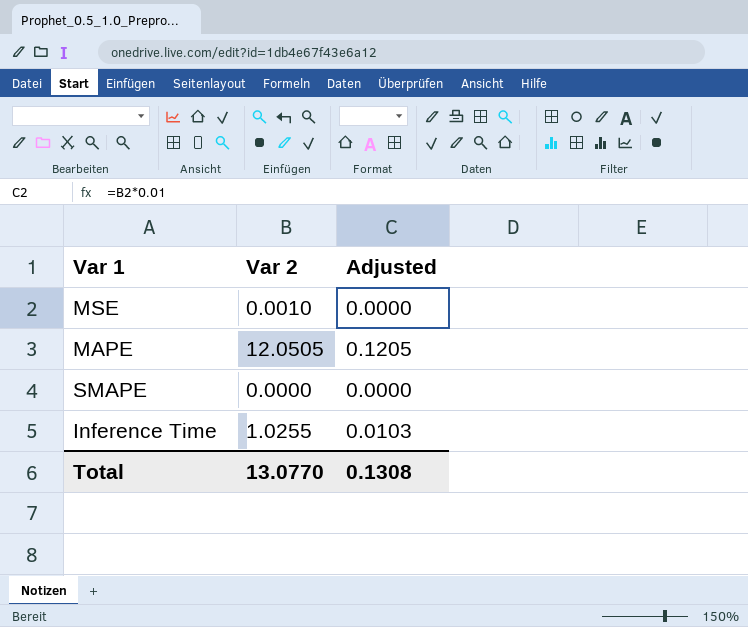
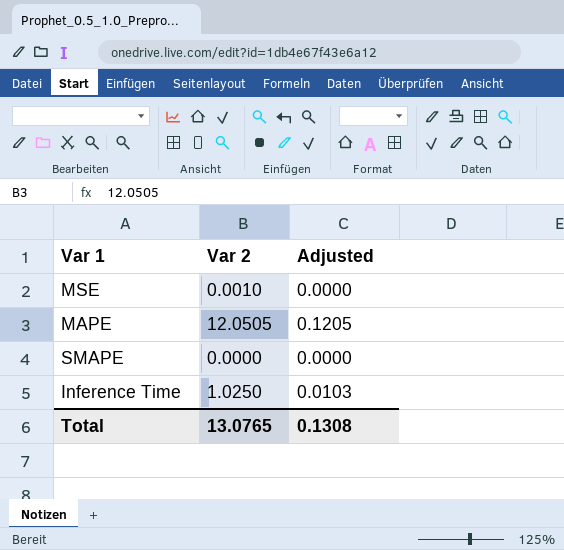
Inference Time | Var 2: 1.0255 -> 1.0250
Total | Var 2: 13.0770 -> 13.0765

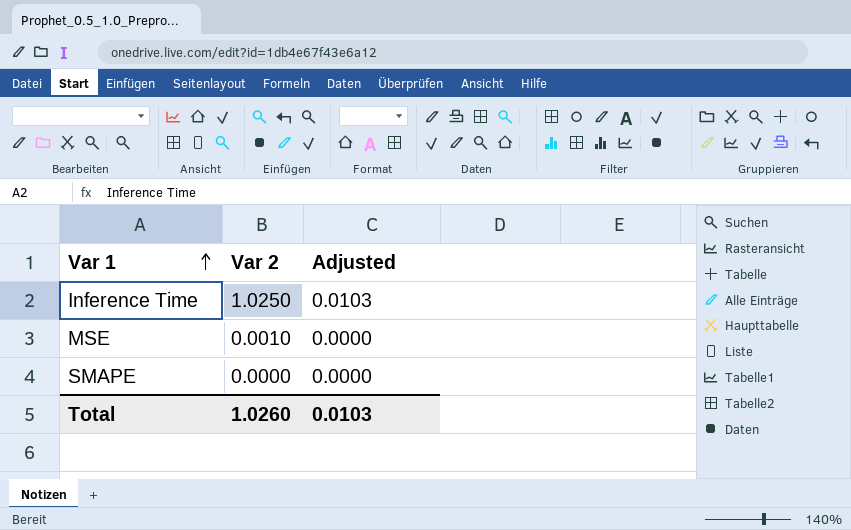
row order: none -> Var 1 ascending
row MAPE: 12.0505 | 0.1205 -> none
Total | Var 2: 13.0765 -> 1.0260
Total | Adjusted: 0.1308 -> 0.0103

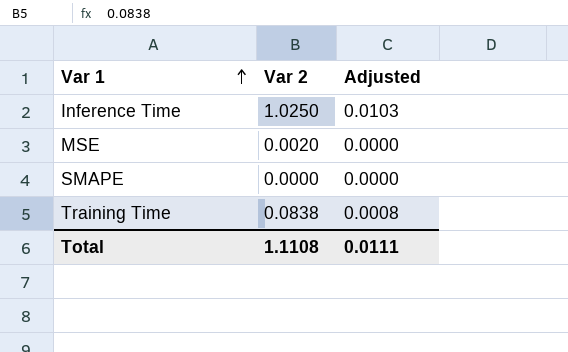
MSE | Var 2: 0.0010 -> 0.0020
row Training Time: none -> 0.0838 | 0.0008
Total | Var 2: 1.0260 -> 1.1108
Total | Adjusted: 0.0103 -> 0.0111

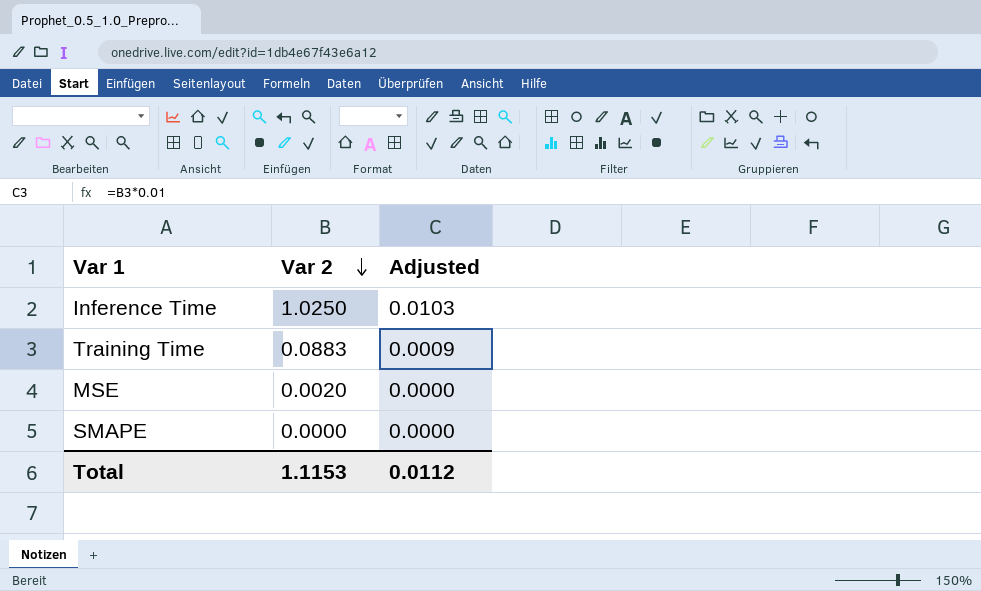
row order: Var 1 ascending -> Var 2 descending
Training Time | Var 2: 0.0838 -> 0.0883
Training Time | Adjusted: 0.0008 -> 0.0009
Total | Var 2: 1.1108 -> 1.1153
Total | Adjusted: 0.0111 -> 0.0112

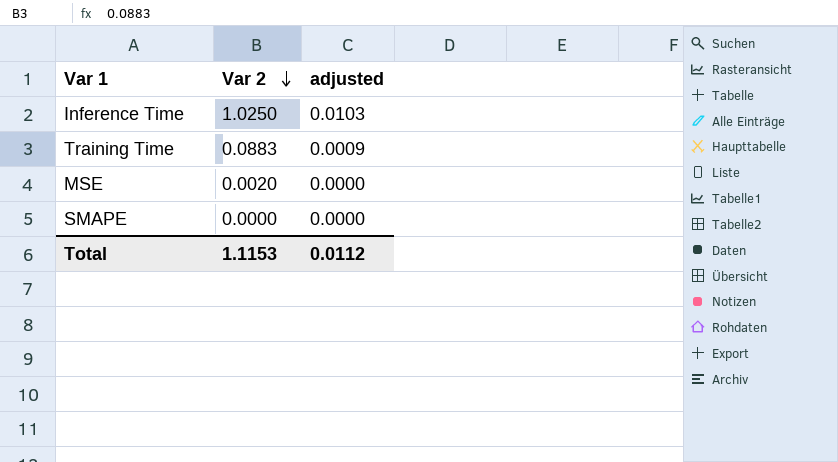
column name: Adjusted -> adjusted

